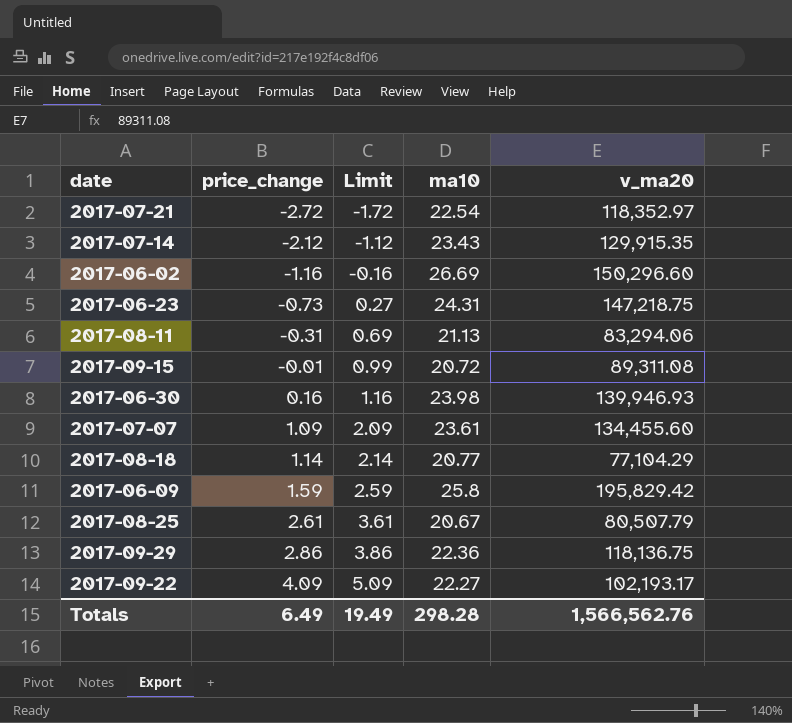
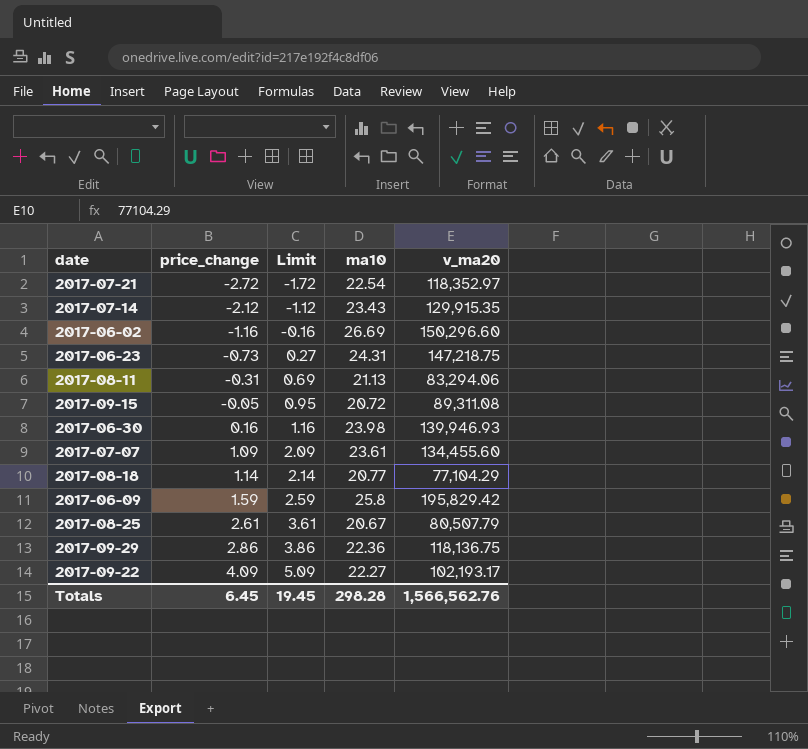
2017-09-15 | price_change: -0.01 -> -0.05
2017-09-15 | Limit: 0.99 -> 0.95
Totals | price_change: 6.49 -> 6.45
Totals | Limit: 19.49 -> 19.45

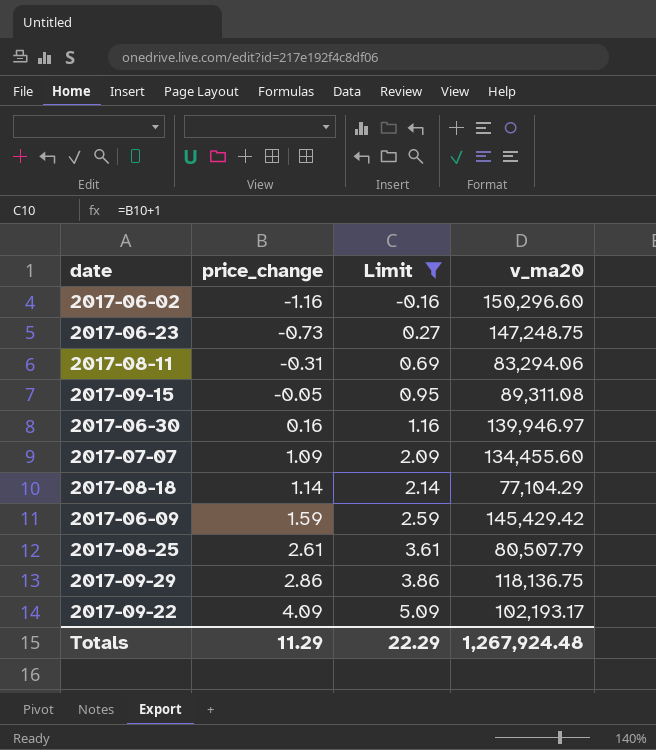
filter: none -> Limit >= -0.16
column ma10 | position: 4 -> none
2017-06-23 | v_ma20: 147,218.75 -> 147,248.75
2017-06-30 | v_ma20: 139,946.93 -> 139,946.97
2017-06-09 | v_ma20: 195,829.42 -> 145,429.42
Totals | price_change: 6.45 -> 11.29
Totals | Limit: 19.45 -> 22.29
Totals | v_ma20: 1,566,562.76 -> 1,267,924.48

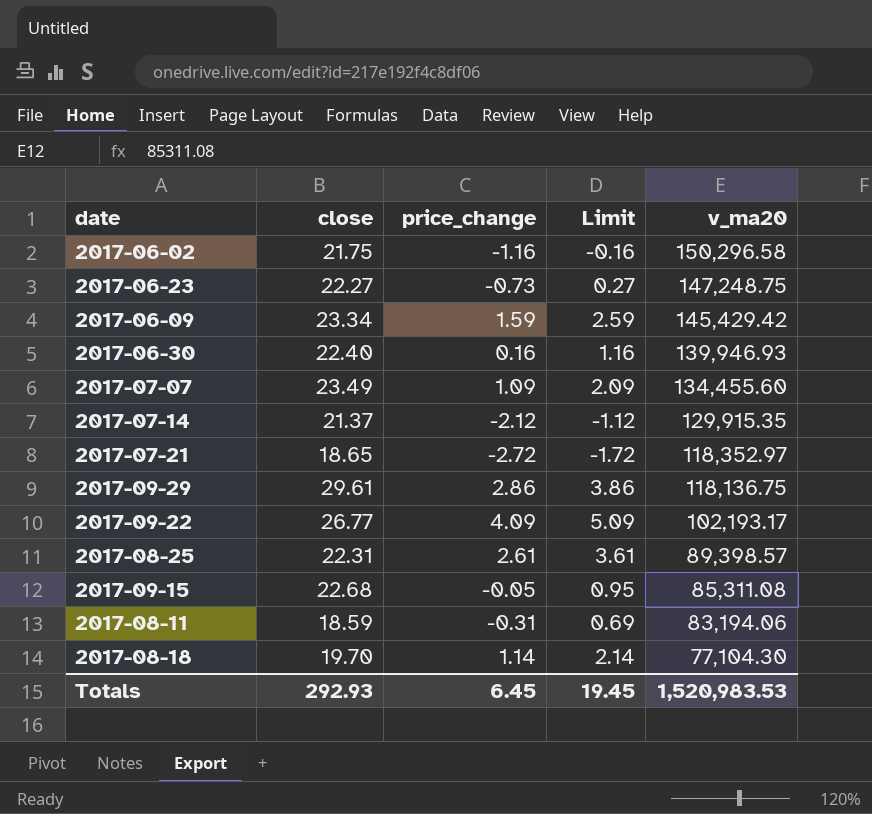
filter: Limit >= -0.16 -> none
row order: price_change ascending -> v_ma20 descending
column close | position: none -> 2
2017-06-02 | v_ma20: 150,296.60 -> 150,296.58
2017-06-30 | v_ma20: 139,946.97 -> 139,946.93
2017-08-25 | v_ma20: 80,507.79 -> 89,398.57
2017-09-15 | v_ma20: 89,311.08 -> 85,311.08
2017-08-11 | v_ma20: 83,294.06 -> 83,194.06
2017-08-18 | v_ma20: 77,104.29 -> 77,104.30
Totals | price_change: 11.29 -> 6.45
Totals | Limit: 22.29 -> 19.45
Totals | v_ma20: 1,267,924.48 -> 1,520,983.53

